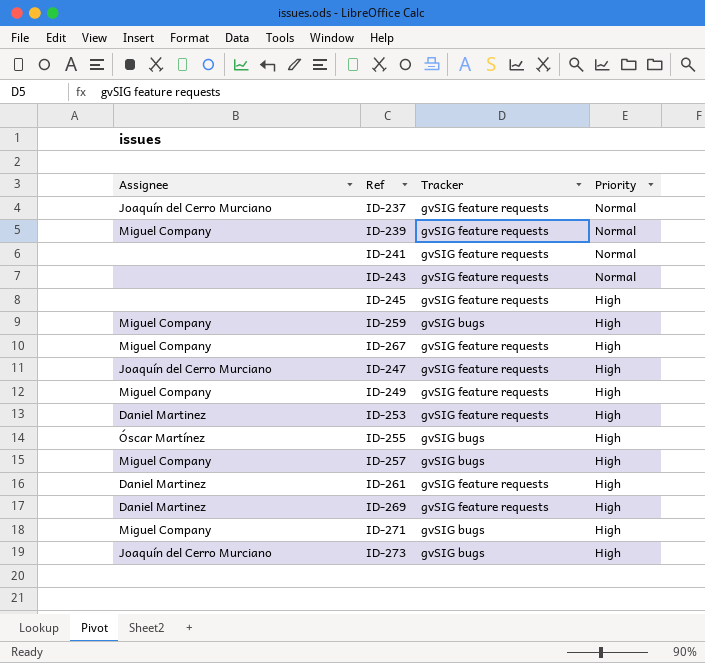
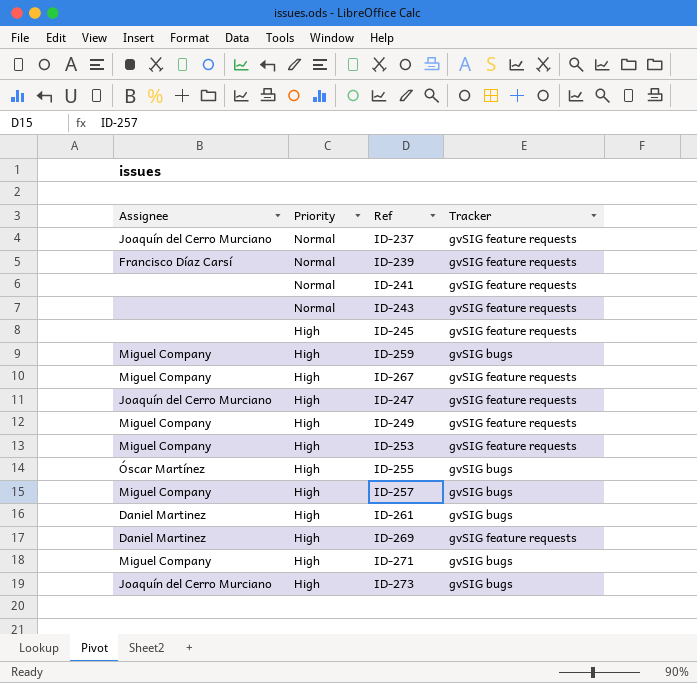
column Priority | position: 4 -> 2
ID-239 | Assignee: Miguel Company -> Francisco Díaz Carsí
ID-253 | Assignee: Daniel Martinez -> Miguel Company
ID-261 | Tracker: gvSIG feature requests -> gvSIG bugs

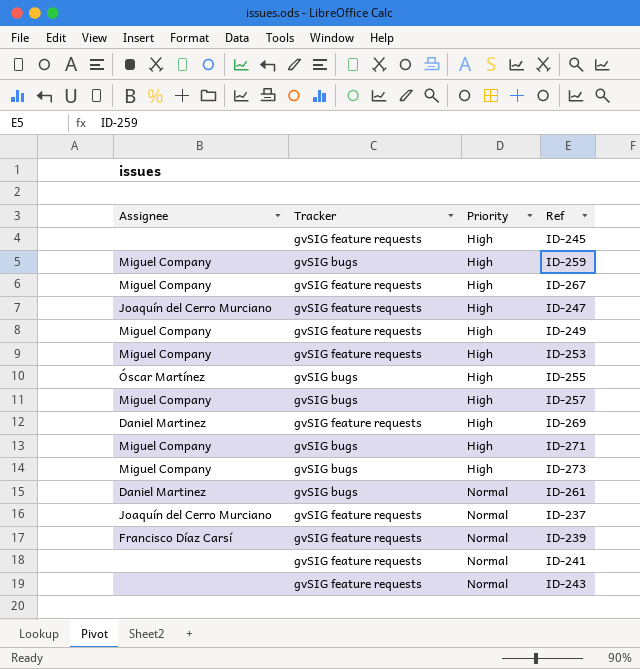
row order: Priority descending -> Priority ascending
column Tracker | position: 4 -> 2
ID-273 | Assignee: Joaquín del Cerro Murciano -> Miguel Company
ID-261 | Priority: High -> Normal

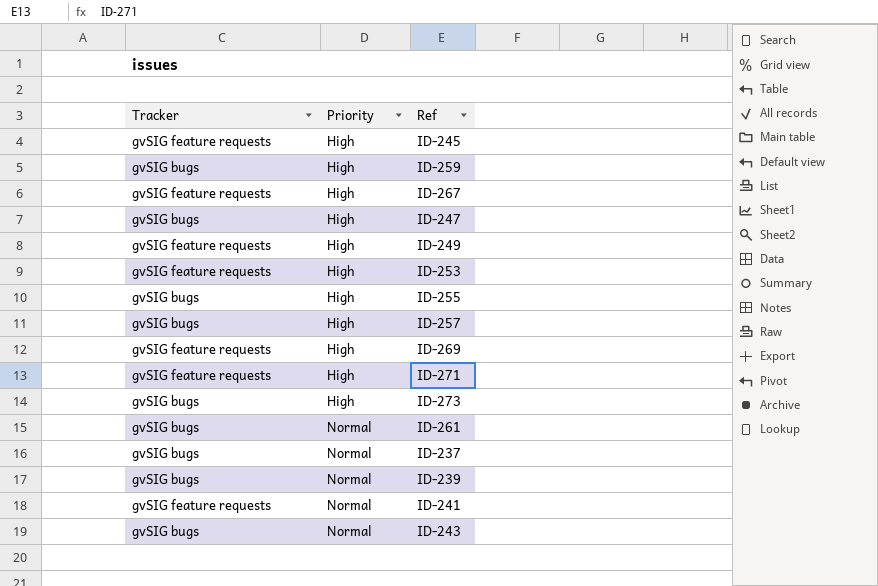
column Assignee | position: 1 -> none
ID-247 | Tracker: gvSIG feature requests -> gvSIG bugs
ID-271 | Tracker: gvSIG bugs -> gvSIG feature requests
ID-237 | Tracker: gvSIG feature requests -> gvSIG bugs
ID-239 | Tracker: gvSIG feature requests -> gvSIG bugs
ID-243 | Tracker: gvSIG feature requests -> gvSIG bugs

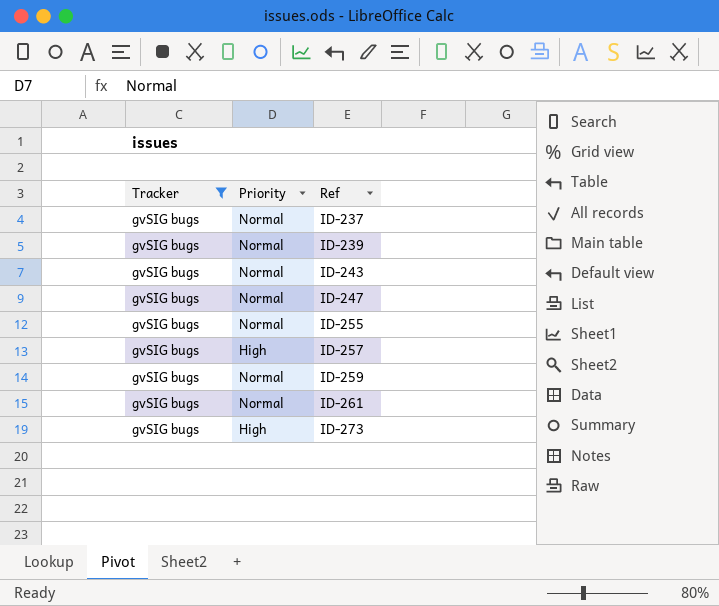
filter: none -> Tracker = gvSIG bugs
row order: Priority ascending -> Ref ascending
ID-247 | Priority: High -> Normal
ID-255 | Priority: High -> Normal
ID-259 | Priority: High -> Normal

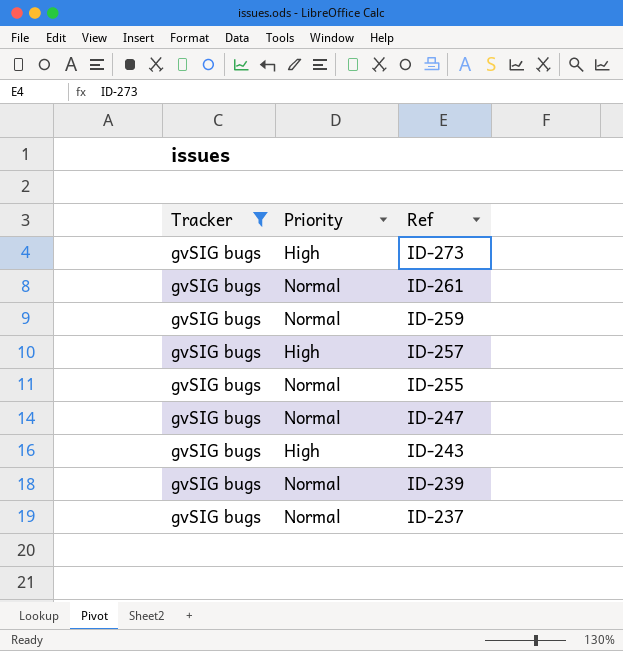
row order: Ref ascending -> Ref descending
ID-243 | Priority: Normal -> High

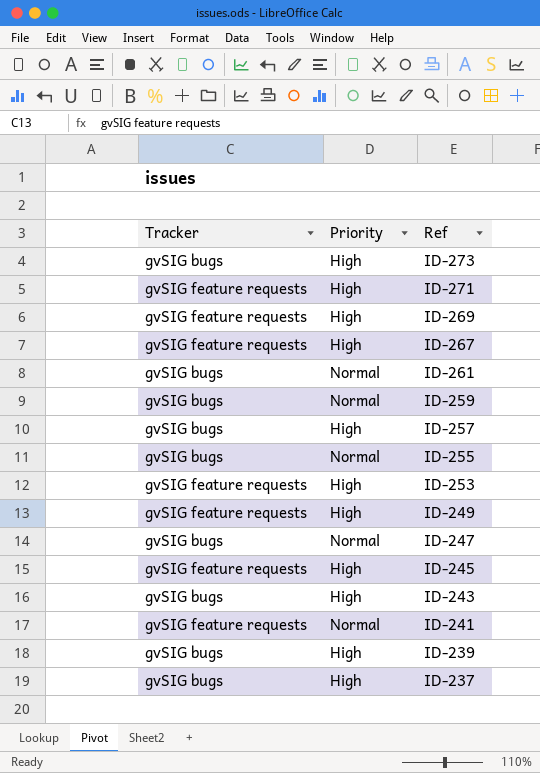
filter: Tracker = gvSIG bugs -> none
ID-239 | Priority: Normal -> High
ID-237 | Priority: Normal -> High

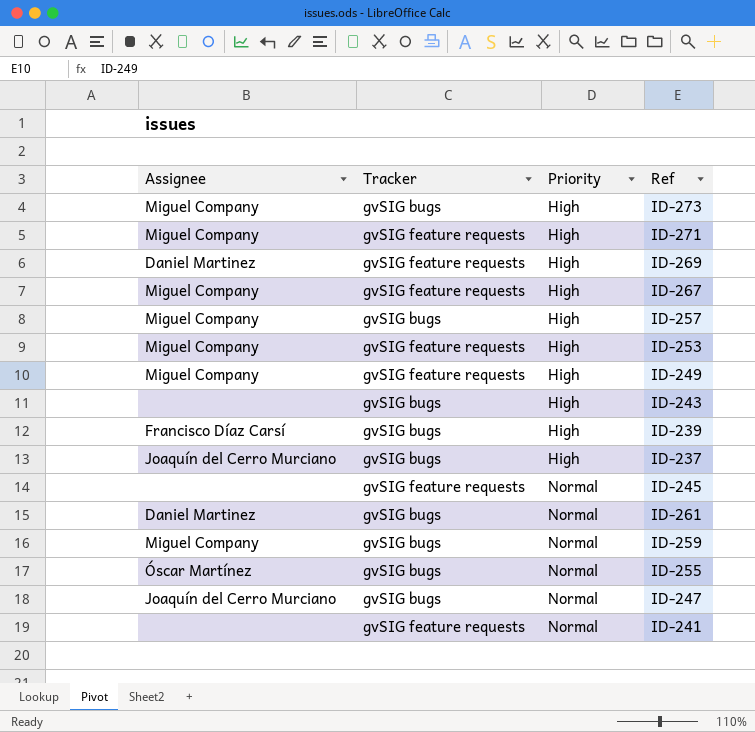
row order: Ref descending -> Priority ascending
column Assignee | position: none -> 1
ID-245 | Priority: High -> Normal

